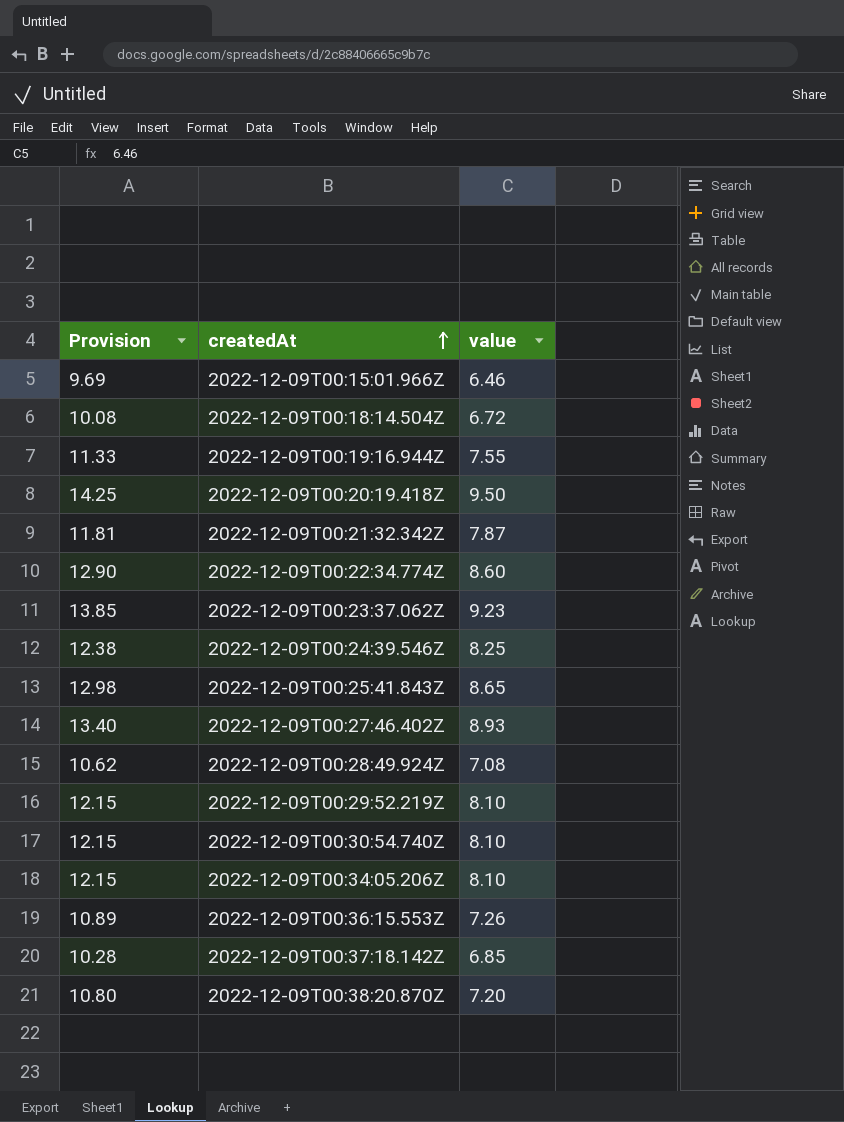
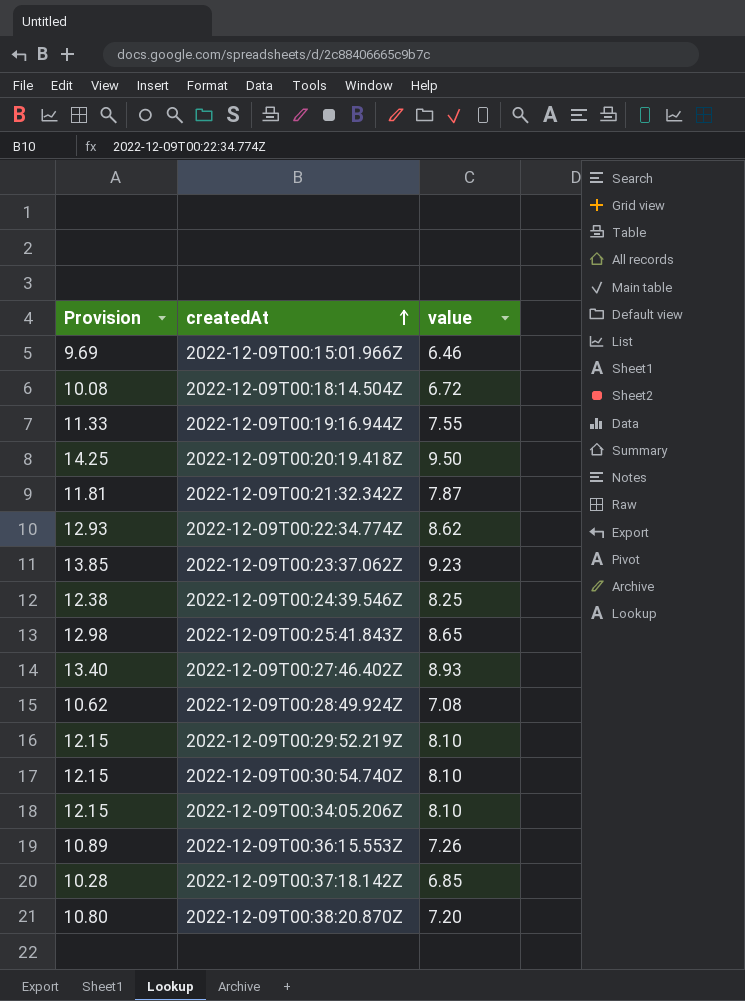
2022-12-09T00:22:34.774Z | Provision: 12.90 -> 12.93
2022-12-09T00:22:34.774Z | value: 8.60 -> 8.62

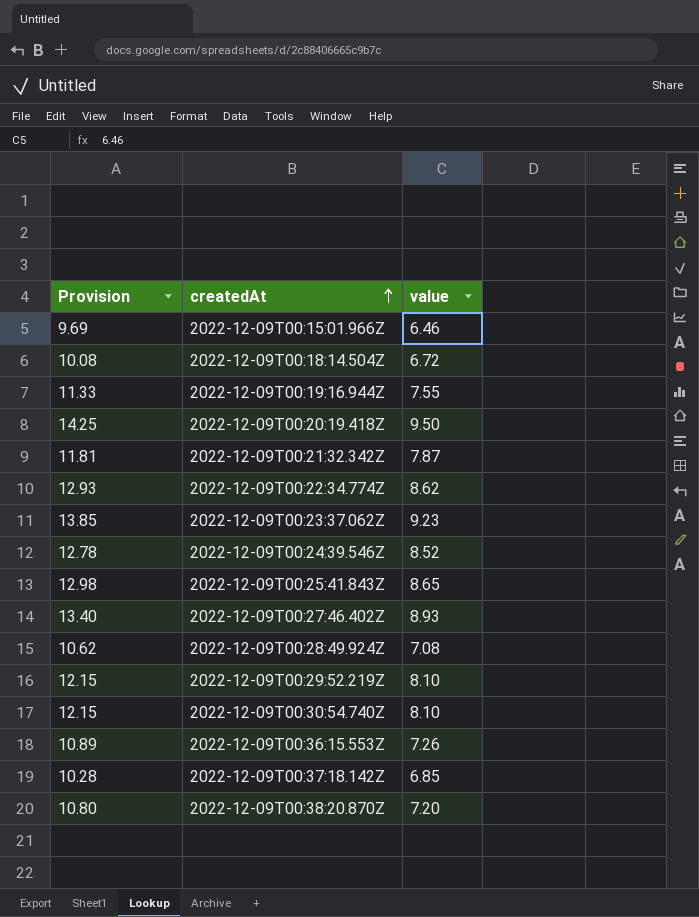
row 2022-12-09T00:34:05.206Z: 12.15 | 8.10 -> none
2022-12-09T00:24:39.546Z | Provision: 12.38 -> 12.78
2022-12-09T00:24:39.546Z | value: 8.25 -> 8.52

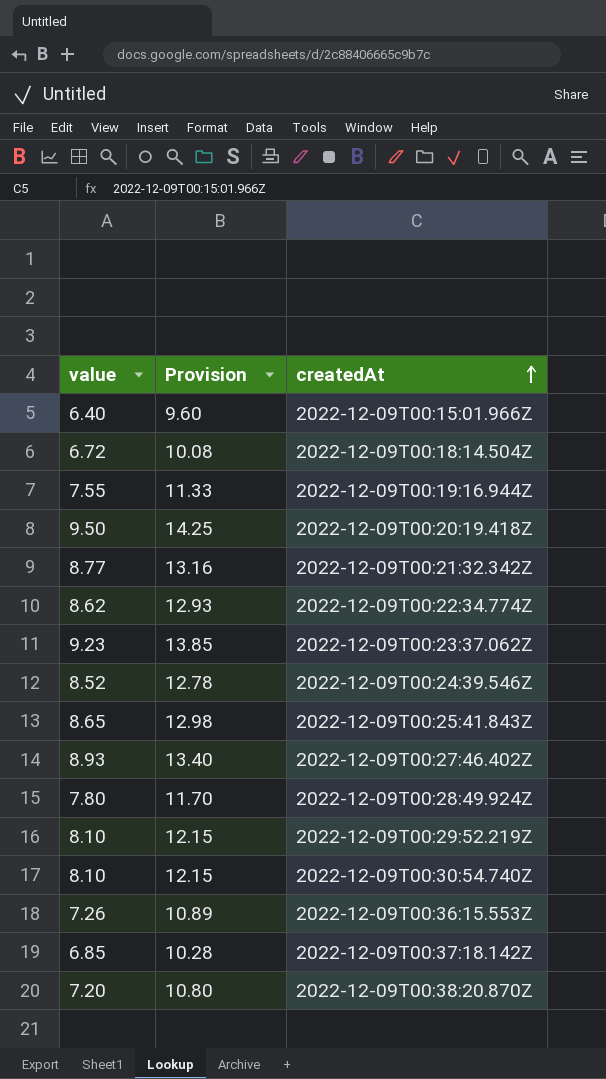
column value | position: 3 -> 1
2022-12-09T00:15:01.966Z | value: 6.46 -> 6.40
2022-12-09T00:15:01.966Z | Provision: 9.69 -> 9.60
2022-12-09T00:21:32.342Z | value: 7.87 -> 8.77
2022-12-09T00:21:32.342Z | Provision: 11.81 -> 13.16
2022-12-09T00:28:49.924Z | value: 7.08 -> 7.80
2022-12-09T00:28:49.924Z | Provision: 10.62 -> 11.70

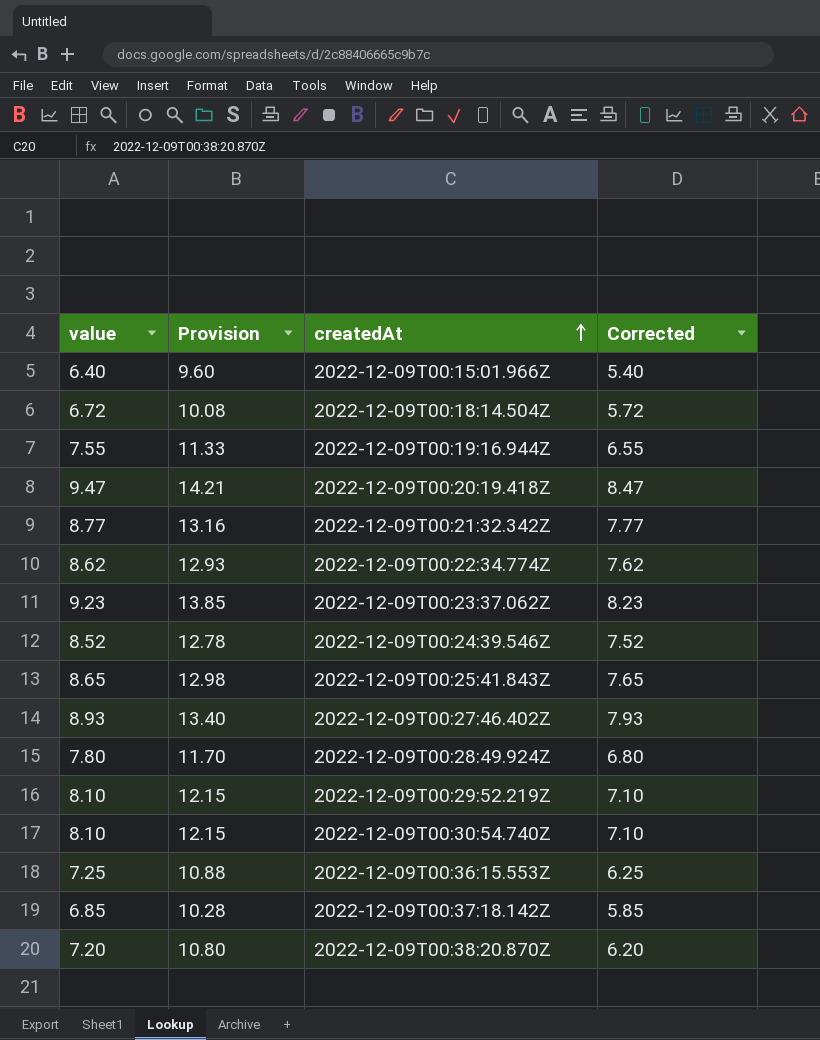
column Corrected | formula: none -> [value] - 1
2022-12-09T00:20:19.418Z | value: 9.50 -> 9.47
2022-12-09T00:20:19.418Z | Provision: 14.25 -> 14.21
2022-12-09T00:36:15.553Z | value: 7.26 -> 7.25
2022-12-09T00:36:15.553Z | Provision: 10.89 -> 10.88

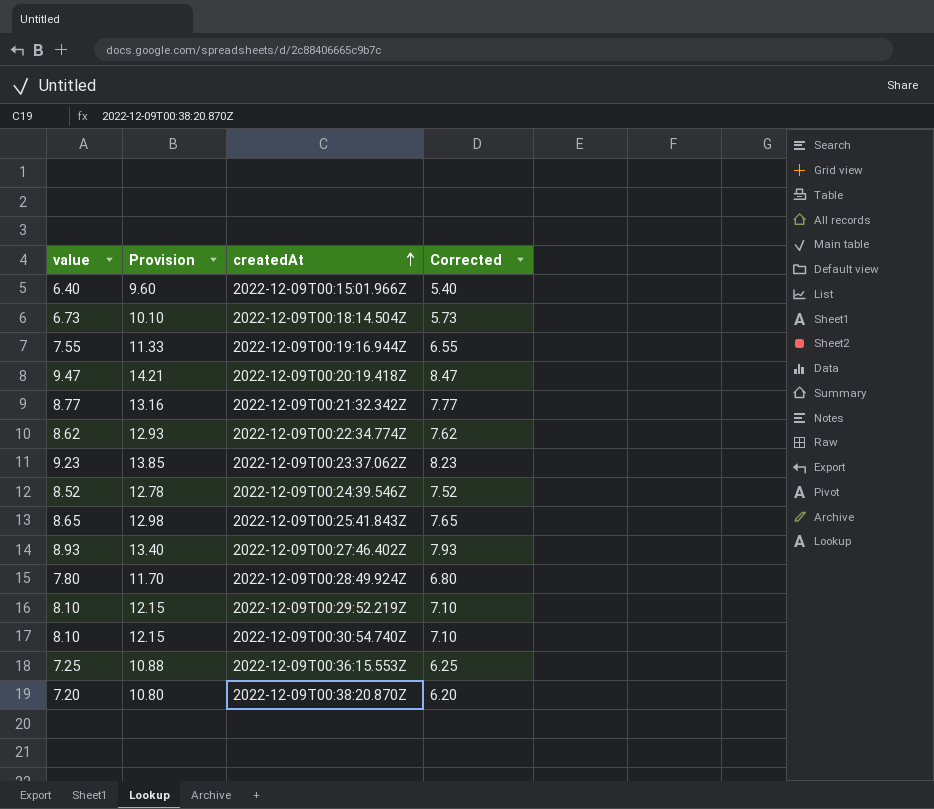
row 2022-12-09T00:37:18.142Z: 6.85 | 10.28 | 5.85 -> none
2022-12-09T00:18:14.504Z | value: 6.72 -> 6.73
2022-12-09T00:18:14.504Z | Provision: 10.08 -> 10.10
2022-12-09T00:18:14.504Z | Corrected: 5.72 -> 5.73

